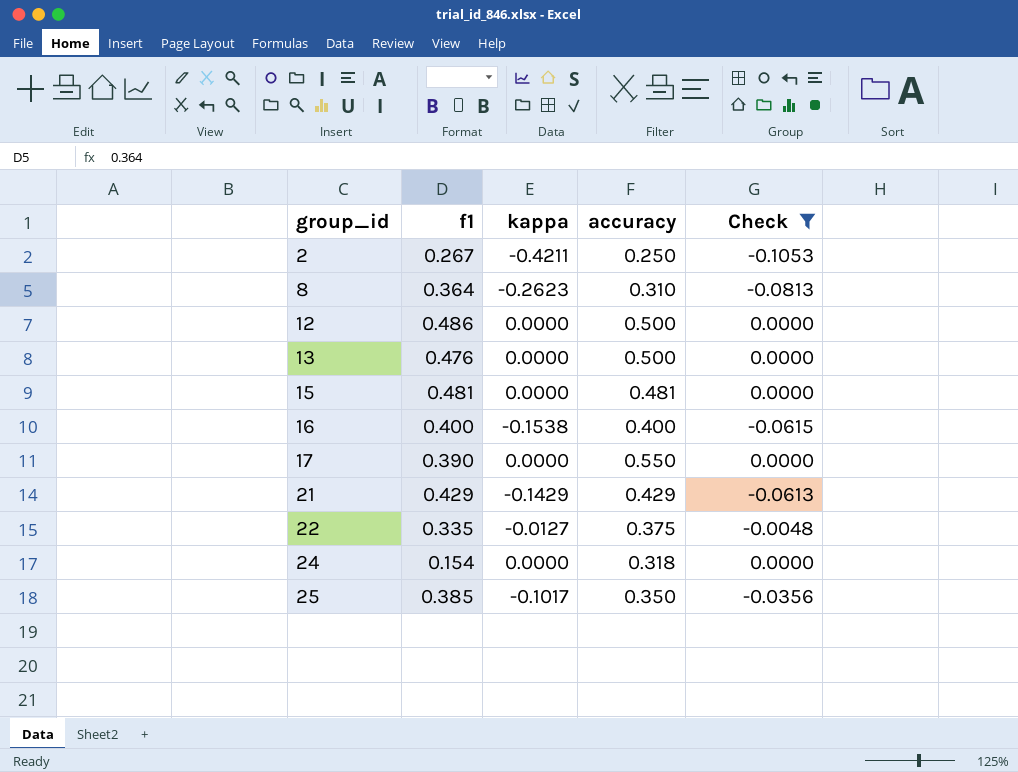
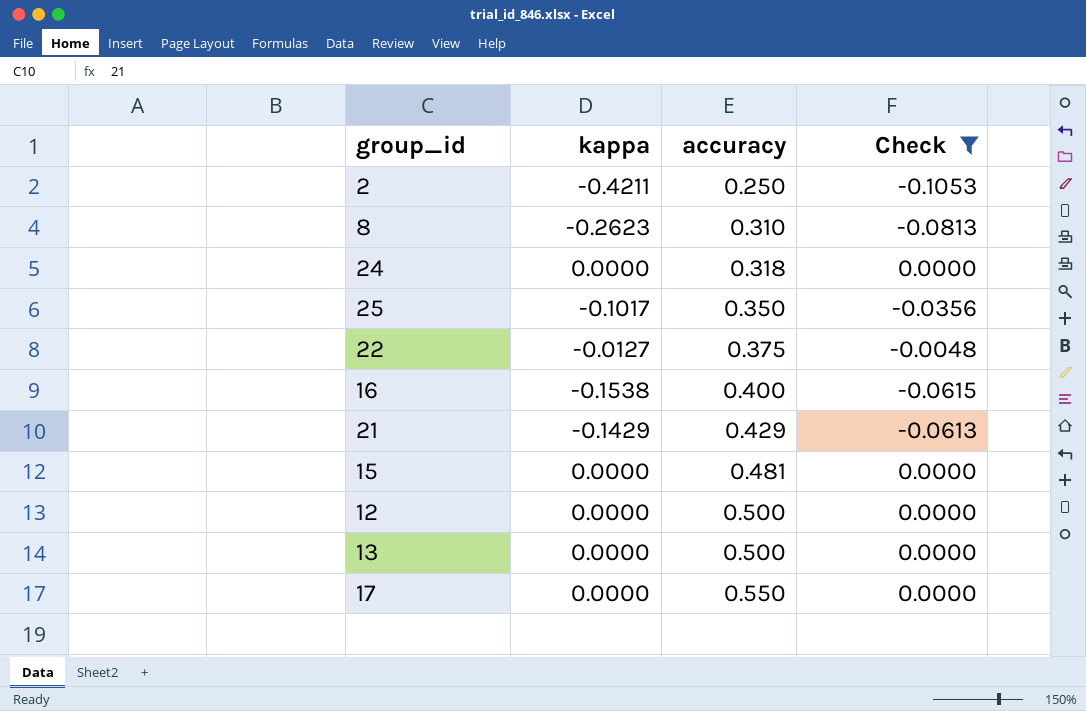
row order: group_id ascending -> accuracy ascending
column f1 | position: 2 -> none

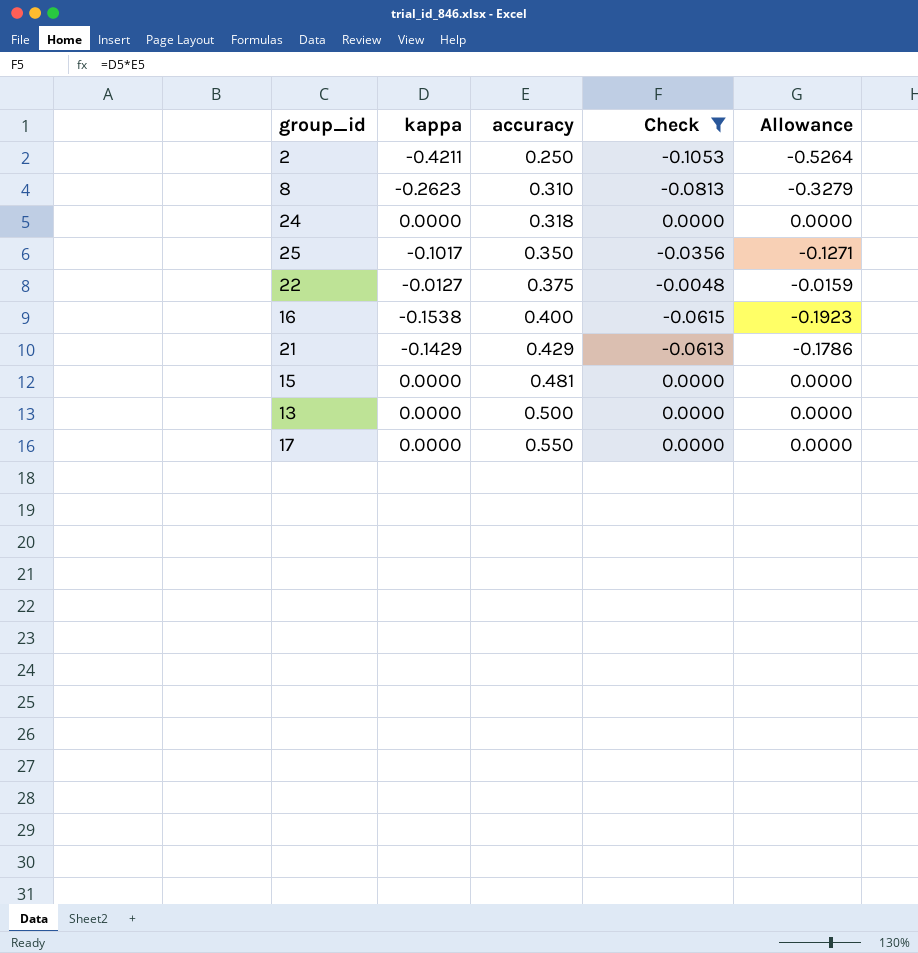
column Allowance | formula: none -> [kappa] * 1.25
row 12: 0.0000 | 0.500 | 0.0000 -> none

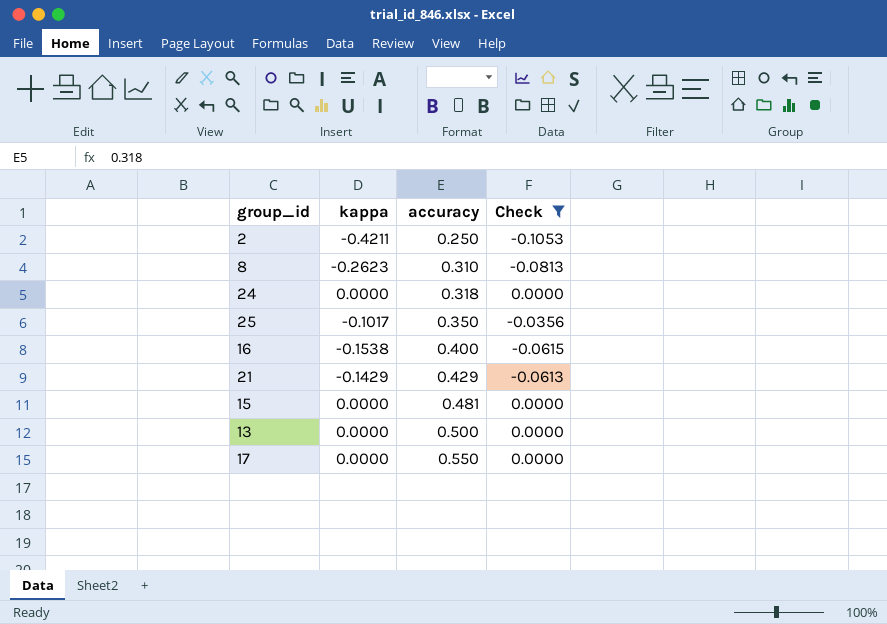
column Allowance | formula: [kappa] * 1.25 -> none
row 22: -0.0127 | 0.375 | -0.0048 | -0.0159 -> none

